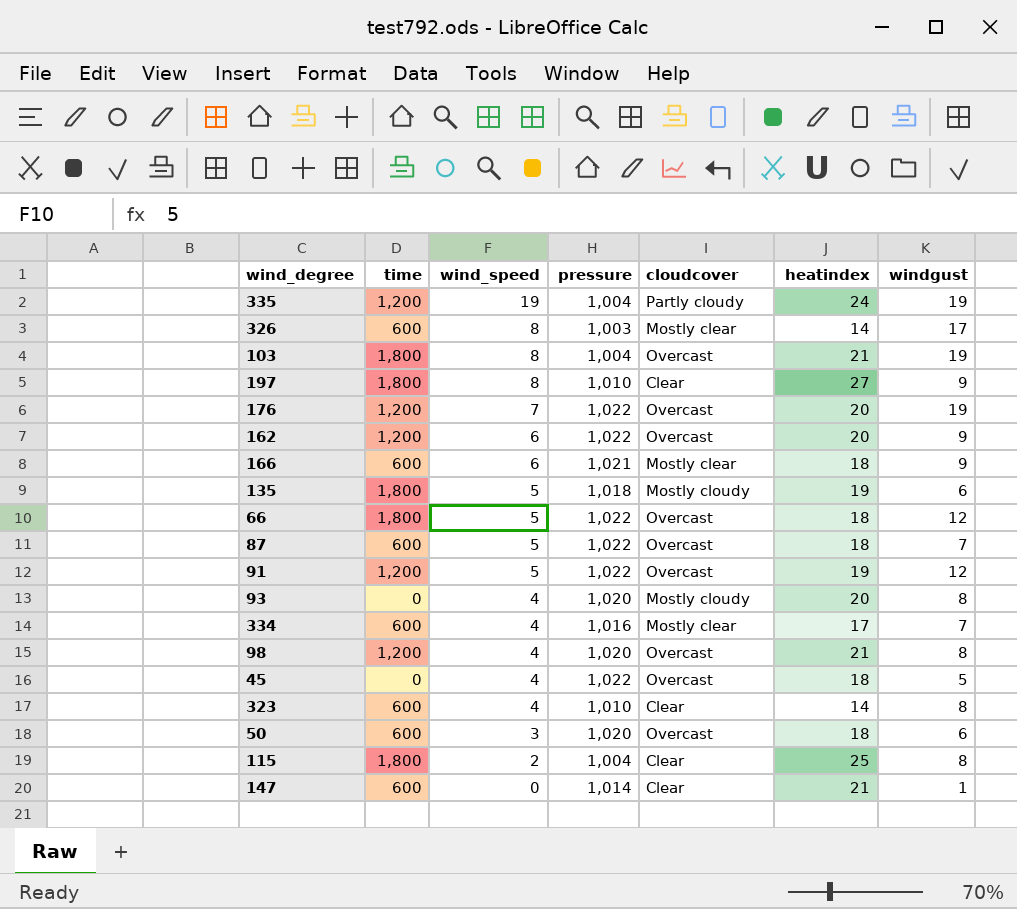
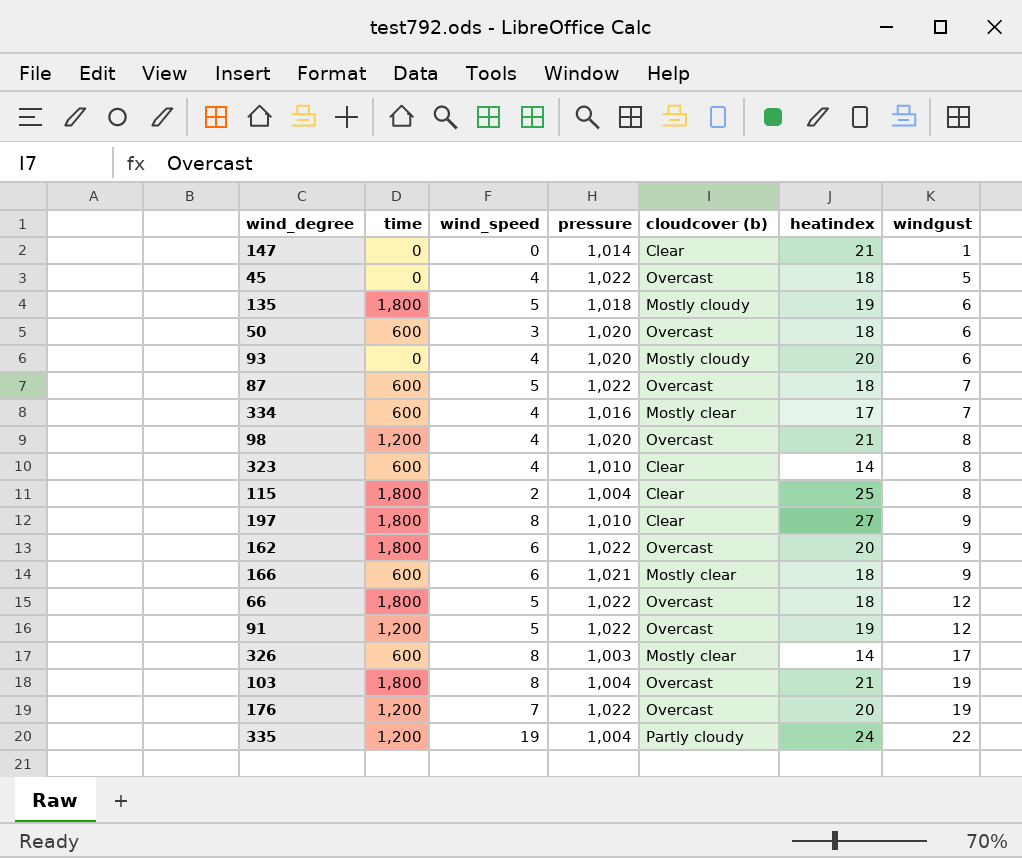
row order: wind_speed descending -> windgust ascending
column name: cloudcover -> cloudcover (b)
147 | time: 600 -> 0
93 | windgust: 8 -> 6
162 | time: 1,200 -> 1,800
335 | windgust: 19 -> 22

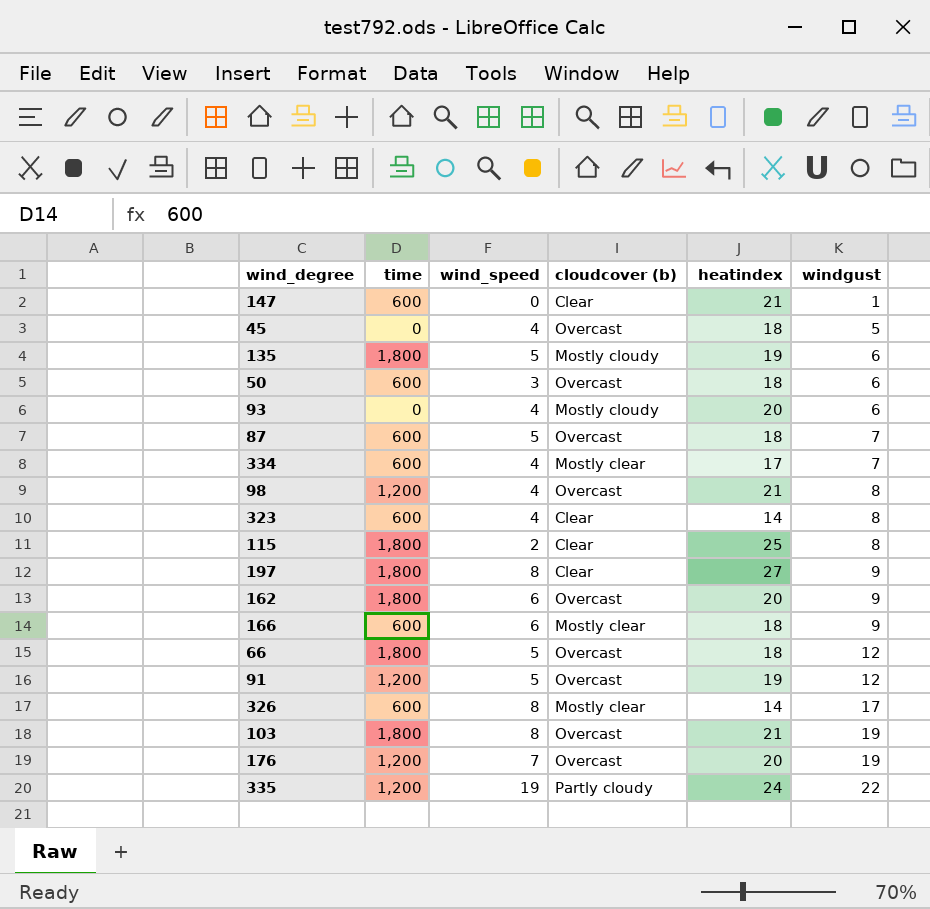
column pressure | position: 4 -> none
147 | time: 0 -> 600

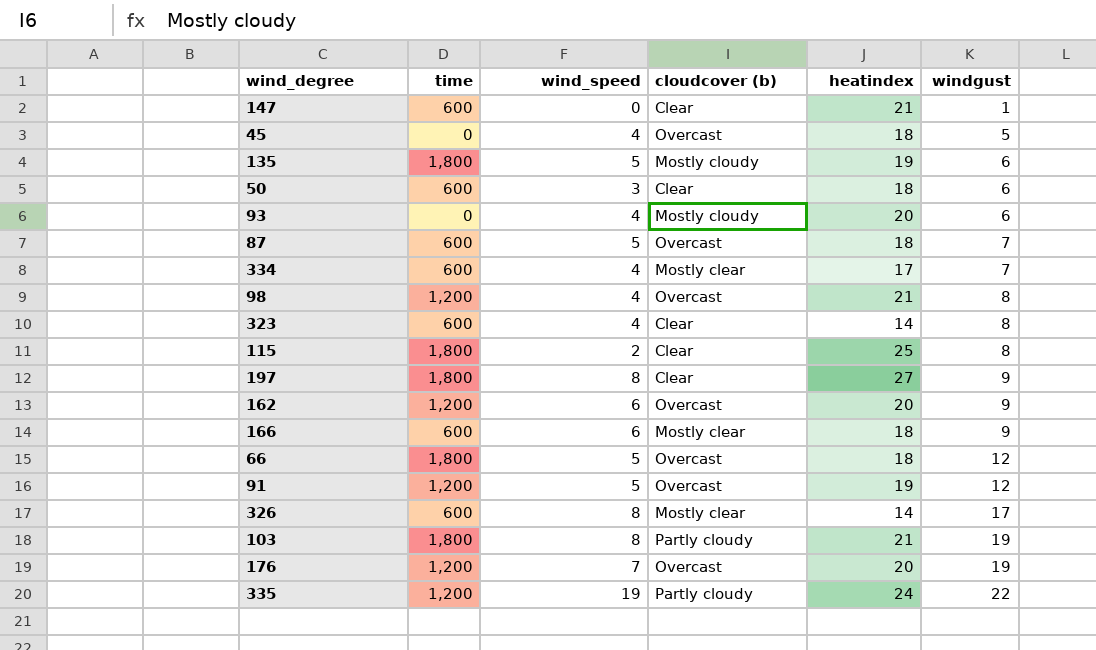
50 | cloudcover (b): Overcast -> Clear
162 | time: 1,800 -> 1,200
103 | cloudcover (b): Overcast -> Partly cloudy

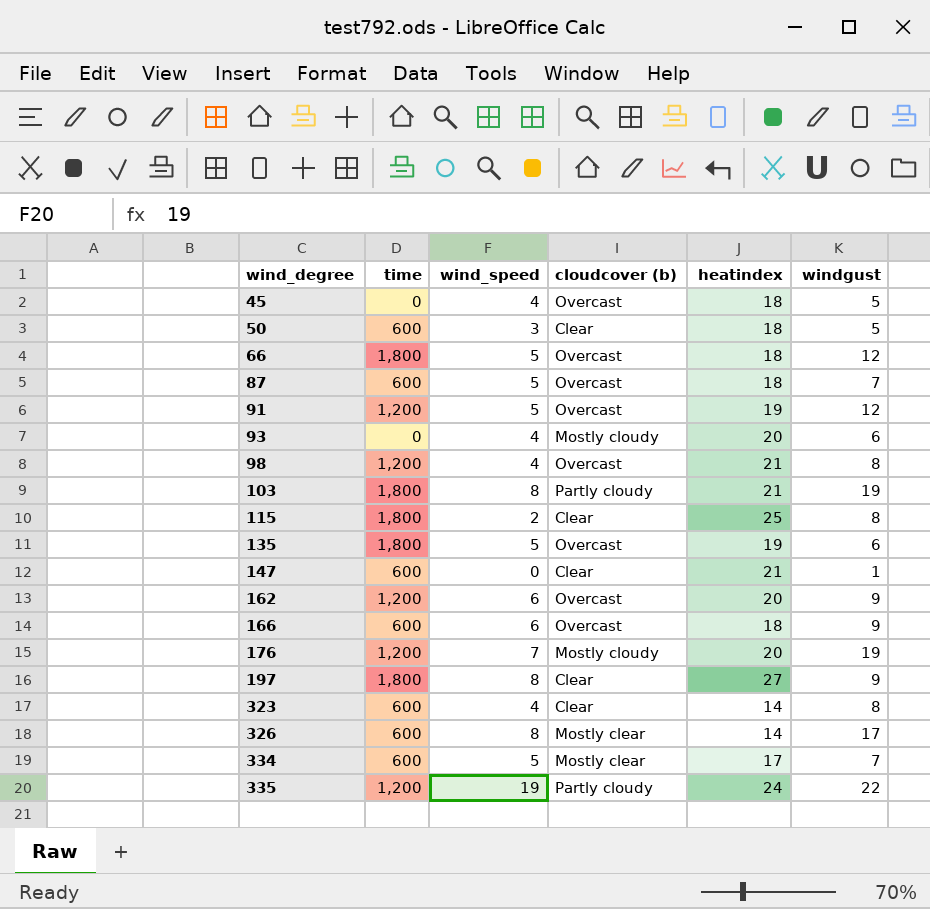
row order: windgust ascending -> wind_degree ascending
50 | windgust: 6 -> 5
135 | cloudcover (b): Mostly cloudy -> Overcast
166 | cloudcover (b): Mostly clear -> Overcast
176 | cloudcover (b): Overcast -> Mostly cloudy
334 | wind_speed: 4 -> 5

